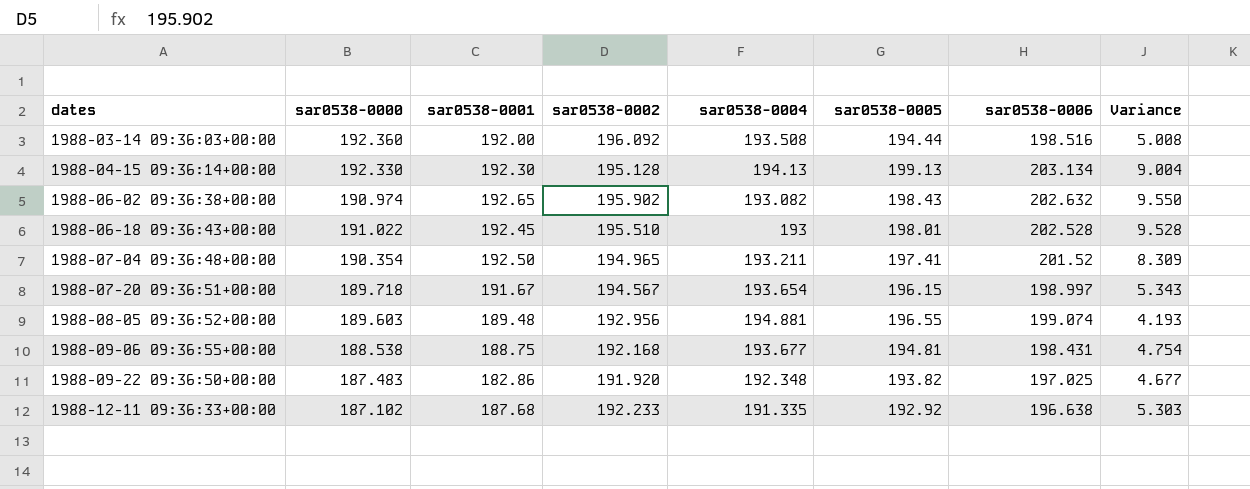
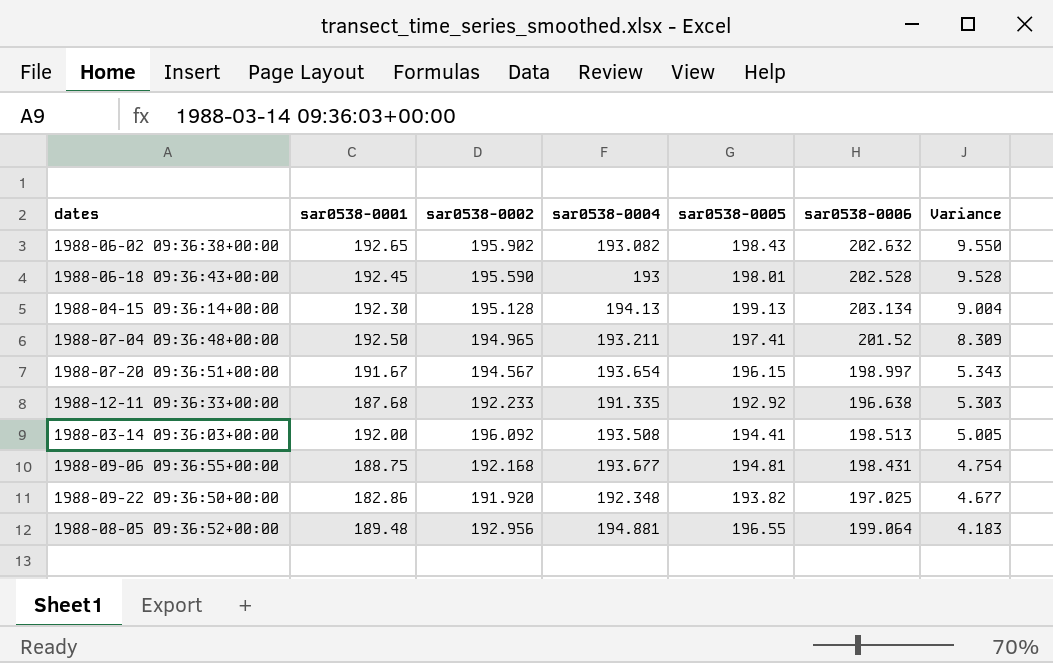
row order: dates ascending -> Variance descending
column sar0538-0000 | position: 2 -> none
1988-06-18 09:36:43+00:00 | sar0538-0002: 195.510 -> 195.590
1988-03-14 09:36:03+00:00 | sar0538-0005: 194.44 -> 194.41
1988-03-14 09:36:03+00:00 | sar0538-0006: 198.516 -> 198.513
1988-03-14 09:36:03+00:00 | Variance: 5.008 -> 5.005
1988-08-05 09:36:52+00:00 | sar0538-0006: 199.074 -> 199.064
1988-08-05 09:36:52+00:00 | Variance: 4.193 -> 4.183

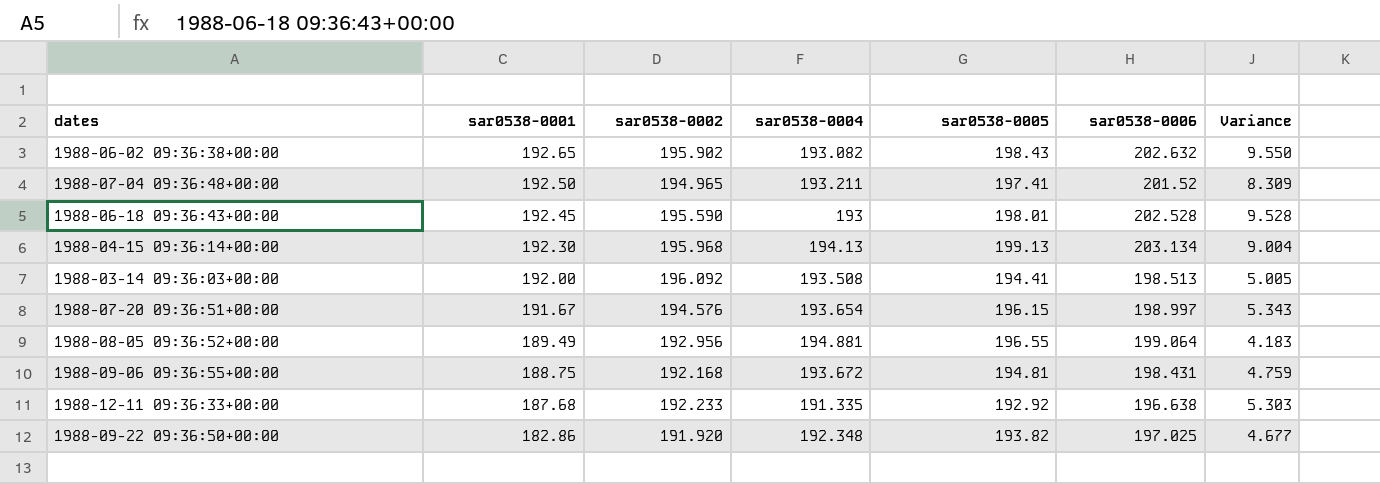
row order: Variance descending -> sar0538-0001 descending
1988-04-15 09:36:14+00:00 | sar0538-0002: 195.128 -> 195.968
1988-07-20 09:36:51+00:00 | sar0538-0002: 194.567 -> 194.576
1988-08-05 09:36:52+00:00 | sar0538-0001: 189.48 -> 189.49
1988-09-06 09:36:55+00:00 | sar0538-0004: 193.677 -> 193.672
1988-09-06 09:36:55+00:00 | Variance: 4.754 -> 4.759

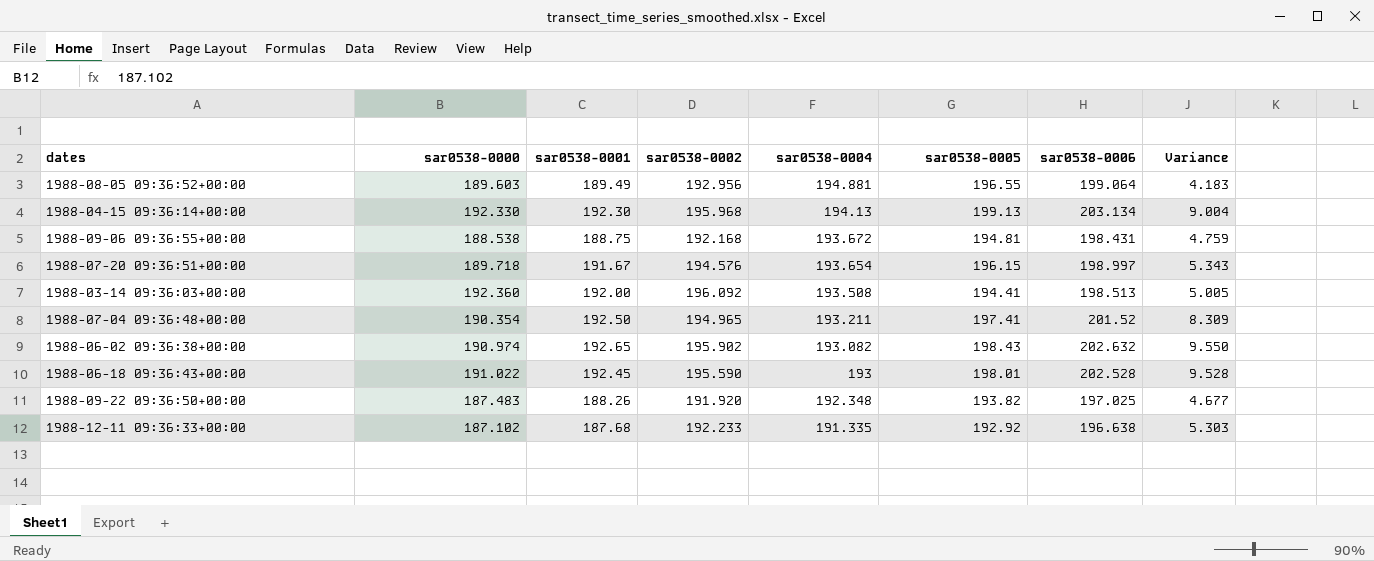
row order: sar0538-0001 descending -> sar0538-0004 descending
column sar0538-0000 | position: none -> 2
1988-09-22 09:36:50+00:00 | sar0538-0001: 182.86 -> 188.26

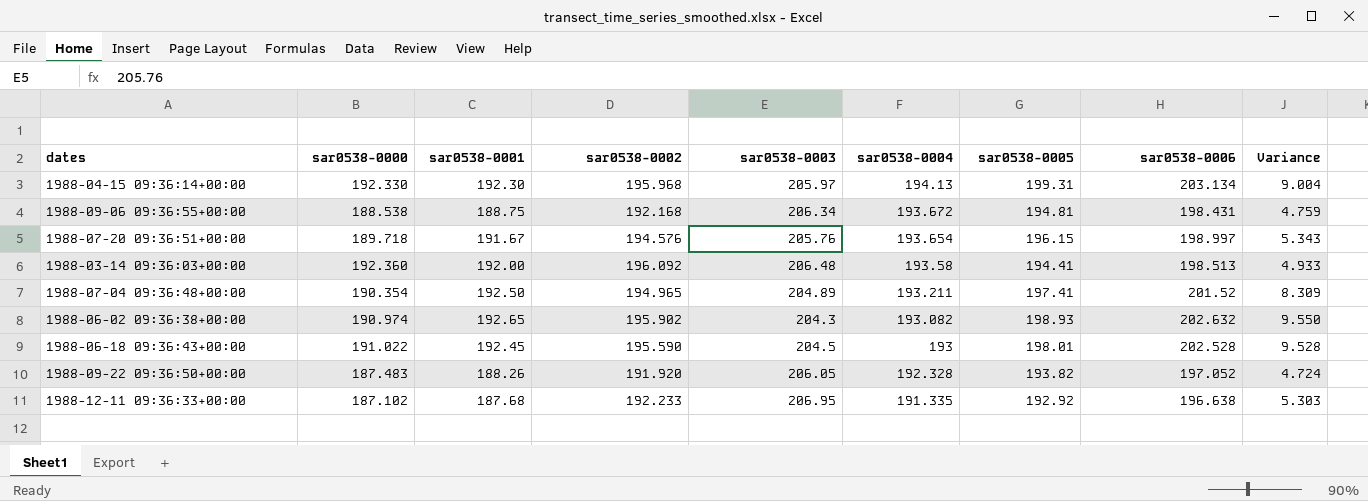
column sar0538-0003 | position: none -> 5
row 1988-08-05 09:36:52+00:00: 189.603 | 189.49 | 192.956 | 194.881 | 196.55 | 199.064 | 4.183 -> none
1988-04-15 09:36:14+00:00 | sar0538-0005: 199.13 -> 199.31
1988-03-14 09:36:03+00:00 | sar0538-0004: 193.508 -> 193.58
1988-03-14 09:36:03+00:00 | Variance: 5.005 -> 4.933
1988-06-02 09:36:38+00:00 | sar0538-0005: 198.43 -> 198.93
1988-09-22 09:36:50+00:00 | sar0538-0004: 192.348 -> 192.328
1988-09-22 09:36:50+00:00 | sar0538-0006: 197.025 -> 197.052
1988-09-22 09:36:50+00:00 | Variance: 4.677 -> 4.724

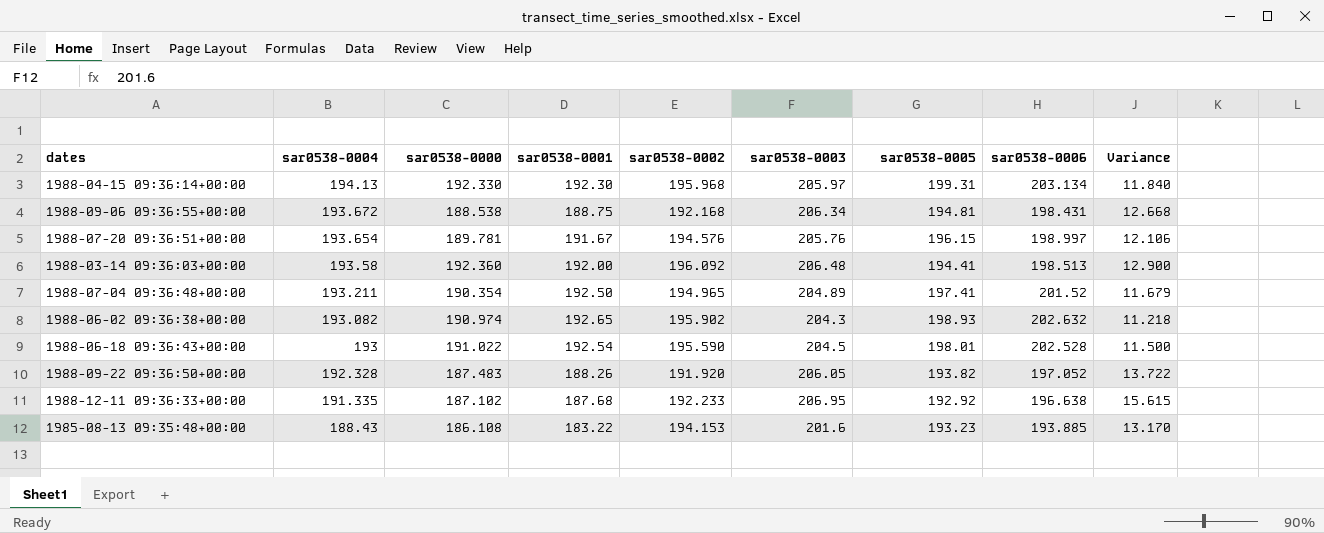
column sar0538-0004 | position: 6 -> 2
column Variance | formula: [sar0538-0006] - [sar0538-0004] -> [sar0538-0003] - [sar0538-0004]
1988-07-20 09:36:51+00:00 | sar0538-0000: 189.718 -> 189.781
1988-06-18 09:36:43+00:00 | sar0538-0001: 192.45 -> 192.54
row 1985-08-13 09:35:48+00:00: none -> 188.43 | 186.108 | 183.22 | 194.153 | 201.6 | 193.23 | 193.885 | 13.170

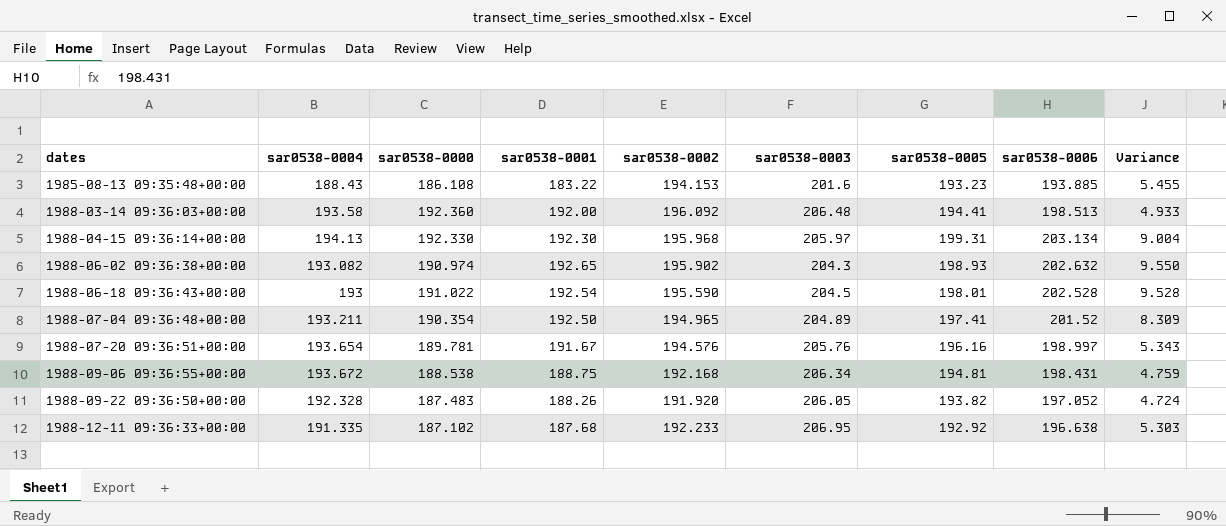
row order: sar0538-0004 descending -> dates ascending
column Variance | formula: [sar0538-0003] - [sar0538-0004] -> [sar0538-0006] - [sar0538-0004]
1988-07-20 09:36:51+00:00 | sar0538-0005: 196.15 -> 196.16

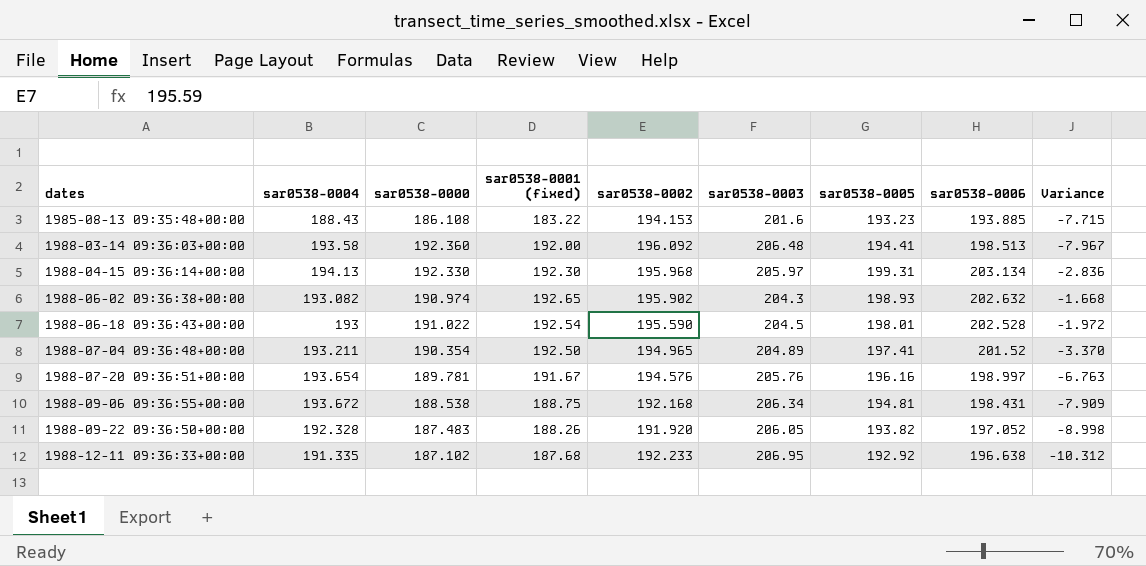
column name: sar0538-0001 -> sar0538-0001 (fixed)
column Variance | formula: [sar0538-0006] - [sar0538-0004] -> [sar0538-0006] - [sar0538-0003]

